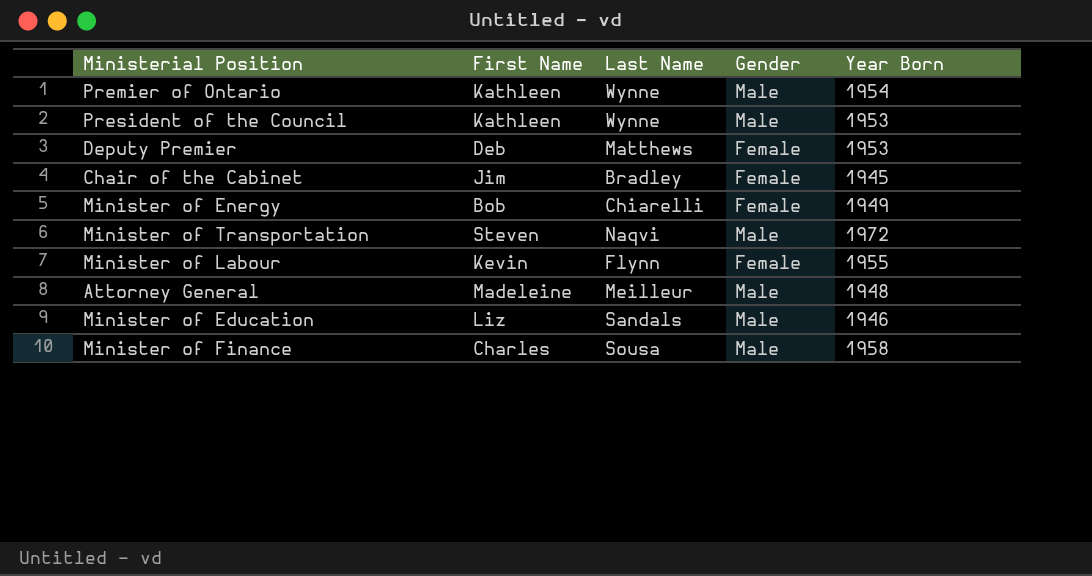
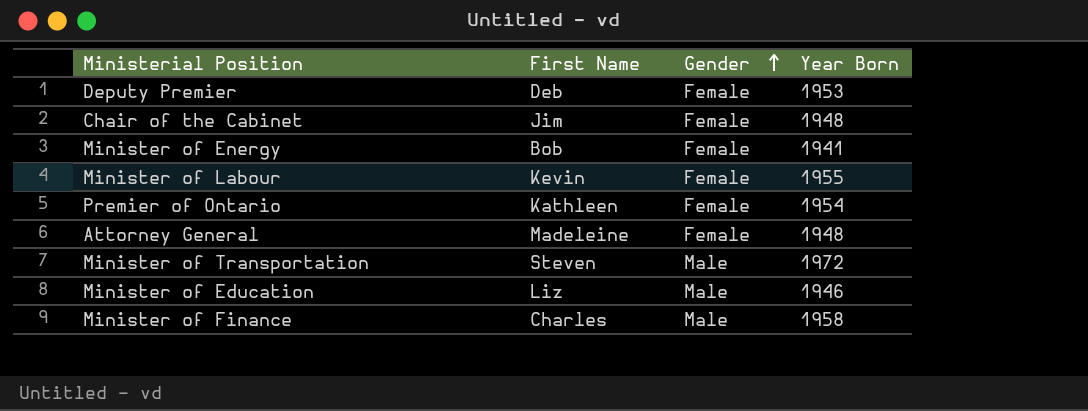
row order: none -> Gender ascending
column Last Name | position: 3 -> none
row President of the Council: Kathleen | Wynne | Male | 1953 -> none
Chair of the Cabinet | Year Born: 1945 -> 1948
Minister of Energy | Year Born: 1949 -> 1941
Premier of Ontario | Gender: Male -> Female
Attorney General | Gender: Male -> Female

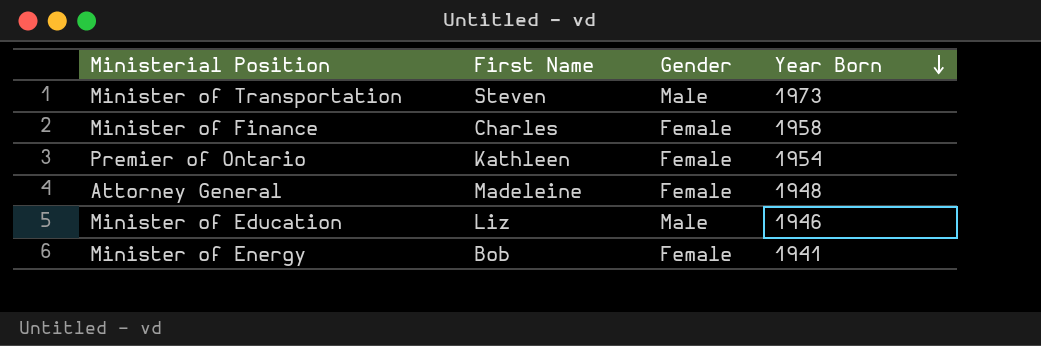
row order: Gender ascending -> Year Born descending
row Deputy Premier: Deb | Female | 1953 -> none
row Chair of the Cabinet: Jim | Female | 1948 -> none
row Minister of Labour: Kevin | Female | 1955 -> none
Minister of Transportation | Year Born: 1972 -> 1973
Minister of Finance | Gender: Male -> Female

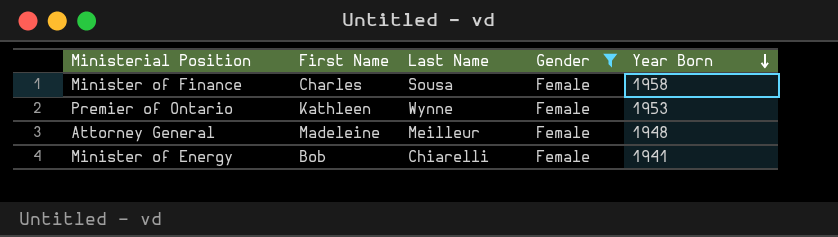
filter: none -> Gender = Female
column Last Name | position: none -> 3
Premier of Ontario | Year Born: 1954 -> 1953

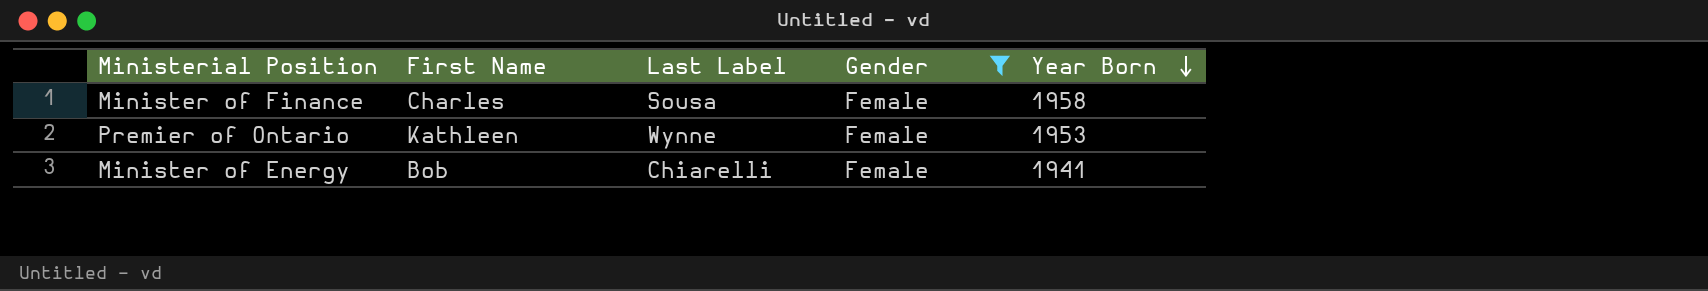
column name: Last Name -> Last Label
row Attorney General: Madeleine | Meilleur | Female | 1948 -> none

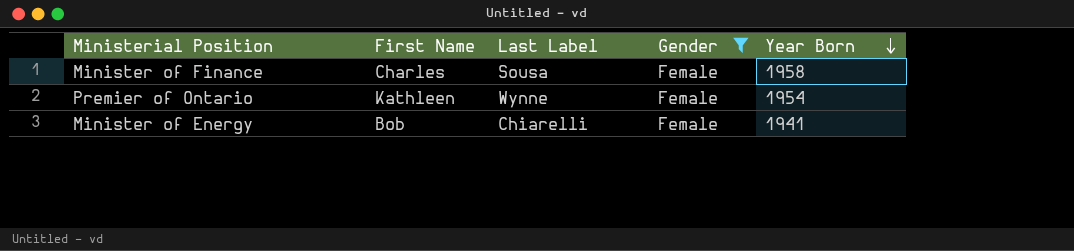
Premier of Ontario | Year Born: 1953 -> 1954

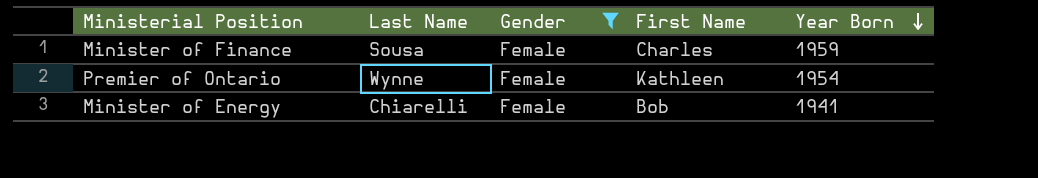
column name: Last Label -> Last Name
column First Name | position: 2 -> 4
Minister of Finance | Year Born: 1958 -> 1959

